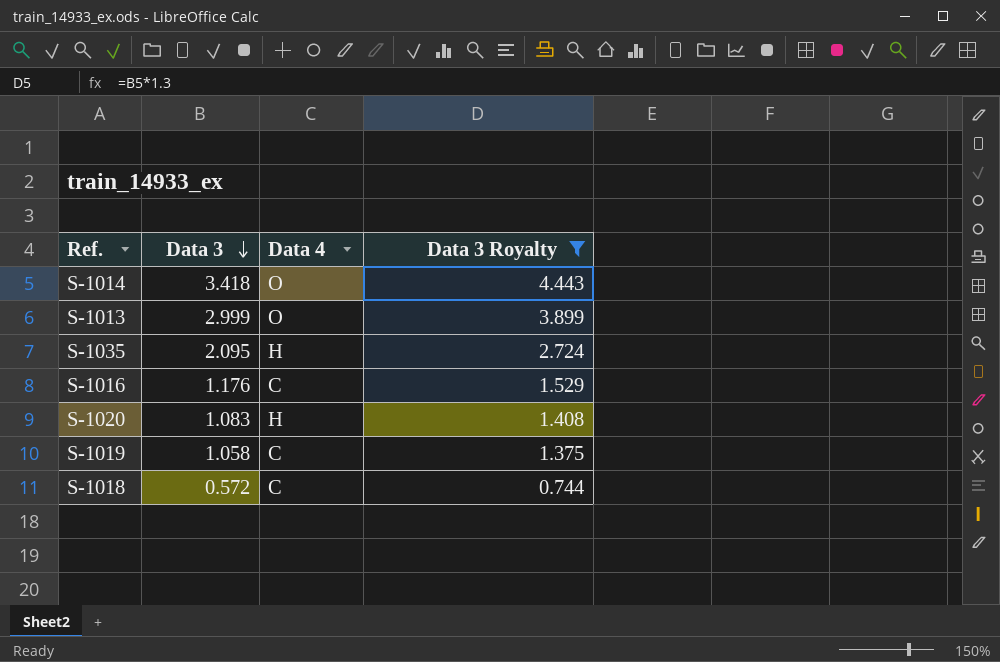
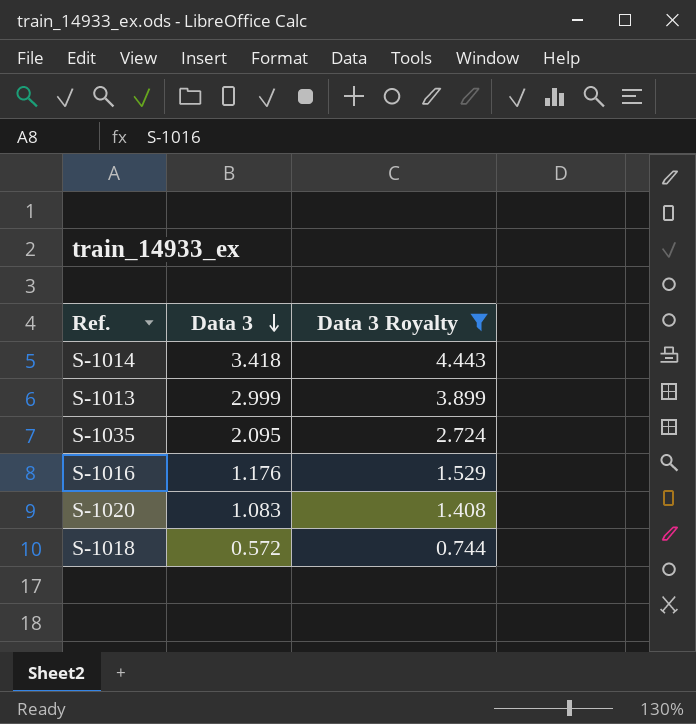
column Data 4 | position: 3 -> none
row S-1019: 1.058 | C | 1.375 -> none

